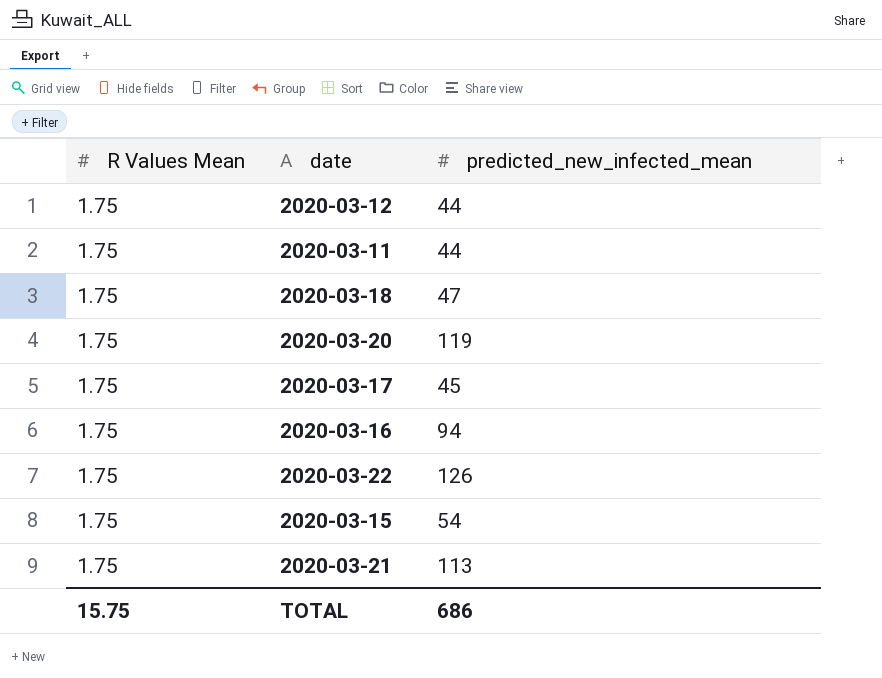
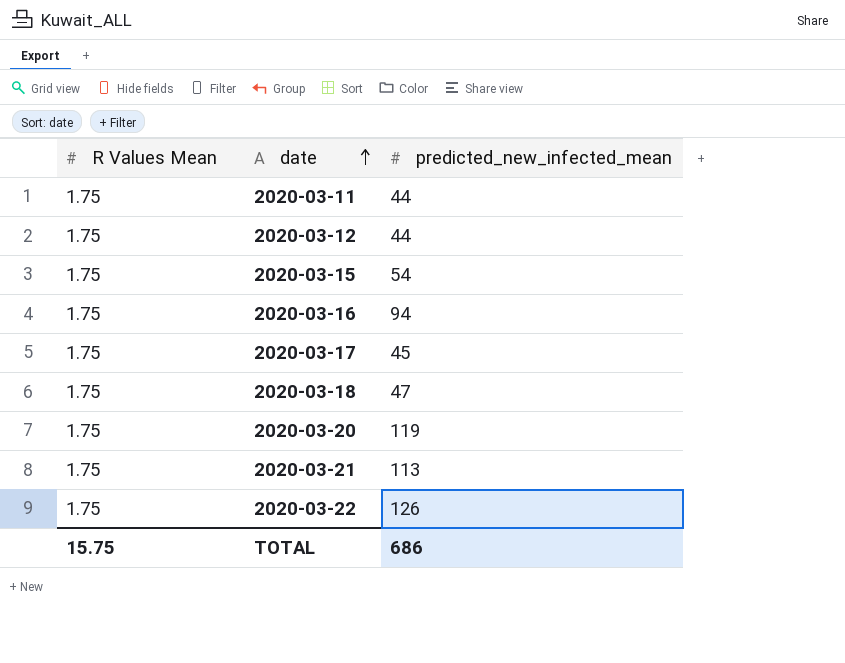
row order: none -> date ascending

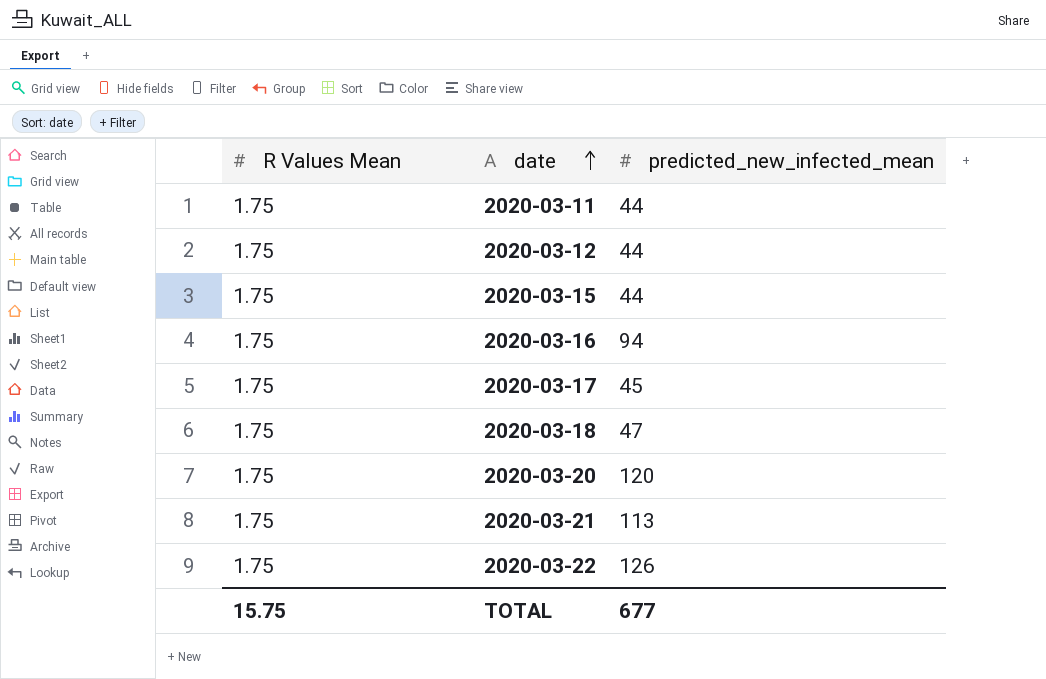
2020-03-15 | predicted_new_infected_mean: 54 -> 44
2020-03-20 | predicted_new_infected_mean: 119 -> 120
TOTAL | predicted_new_infected_mean: 686 -> 677

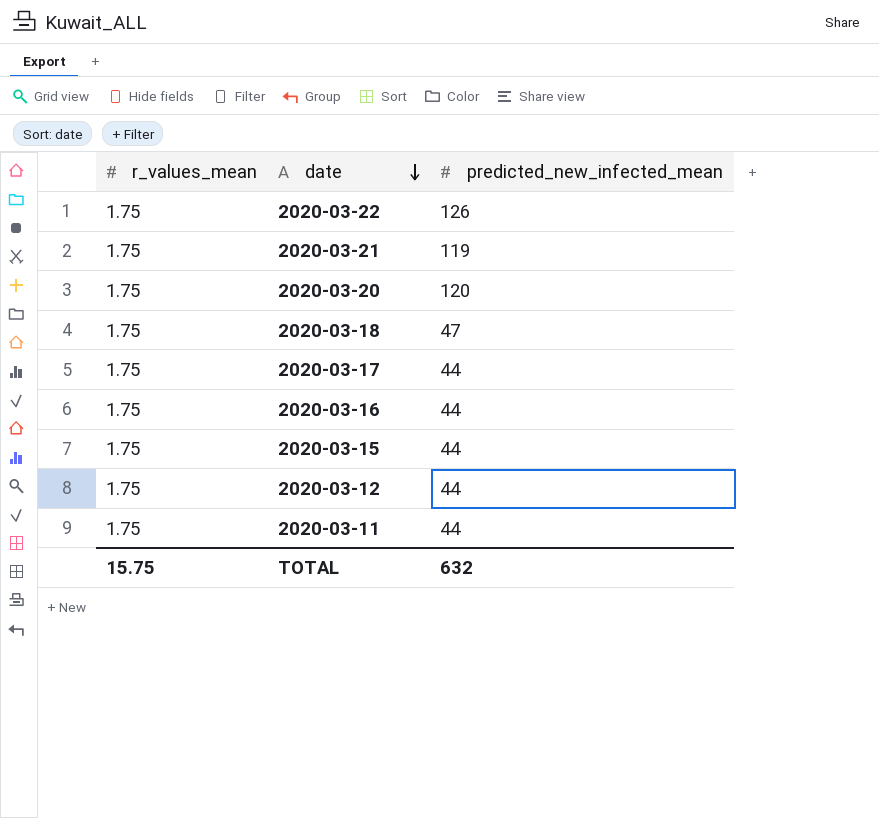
row order: date ascending -> date descending
column name: R Values Mean -> r_values_mean
2020-03-21 | predicted_new_infected_mean: 113 -> 119
2020-03-17 | predicted_new_infected_mean: 45 -> 44
2020-03-16 | predicted_new_infected_mean: 94 -> 44
TOTAL | predicted_new_infected_mean: 677 -> 632

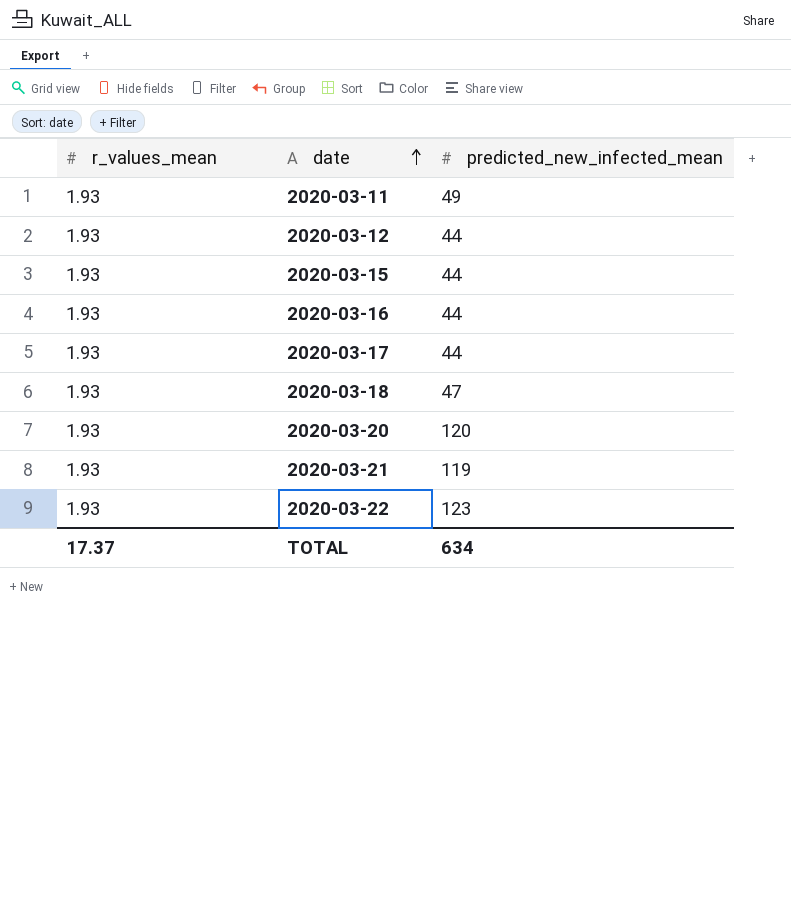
row order: date descending -> date ascending
2020-03-11 | r_values_mean: 1.75 -> 1.93
2020-03-11 | predicted_new_infected_mean: 44 -> 49
2020-03-12 | r_values_mean: 1.75 -> 1.93
2020-03-15 | r_values_mean: 1.75 -> 1.93
2020-03-16 | r_values_mean: 1.75 -> 1.93
2020-03-17 | r_values_mean: 1.75 -> 1.93
2020-03-18 | r_values_mean: 1.75 -> 1.93
2020-03-20 | r_values_mean: 1.75 -> 1.93
2020-03-21 | r_values_mean: 1.75 -> 1.93
2020-03-22 | r_values_mean: 1.75 -> 1.93
2020-03-22 | predicted_new_infected_mean: 126 -> 123
TOTAL | r_values_mean: 15.75 -> 17.37
TOTAL | predicted_new_infected_mean: 632 -> 634

